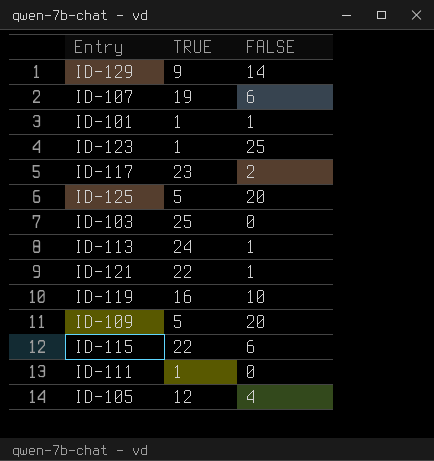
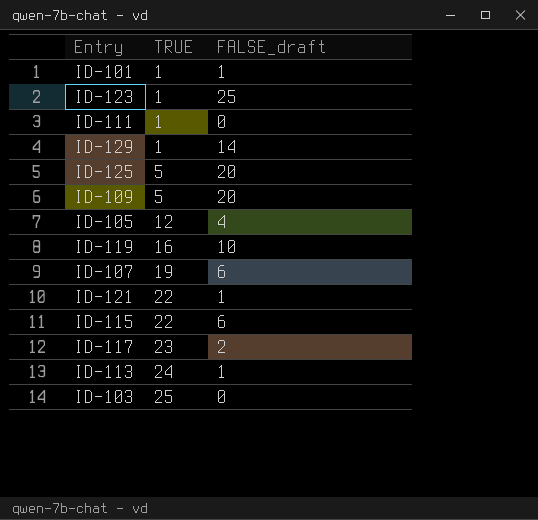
row order: none -> TRUE ascending
column name: FALSE -> FALSE_draft
ID-129 | TRUE: 9 -> 1

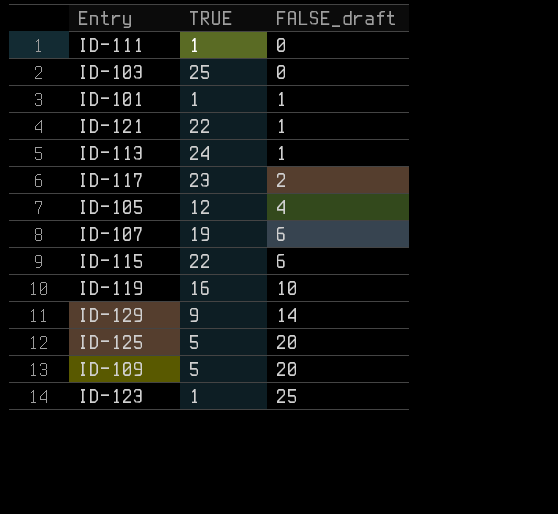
row order: TRUE ascending -> FALSE_draft ascending
ID-129 | TRUE: 1 -> 9

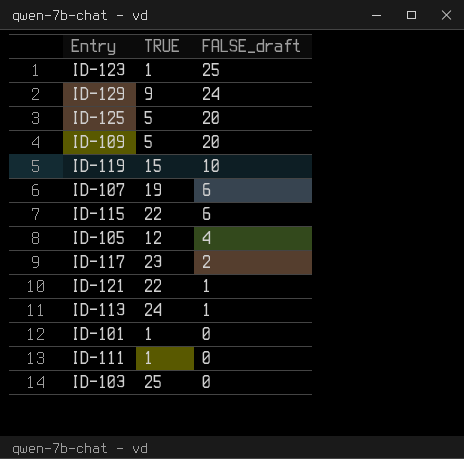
row order: FALSE_draft ascending -> FALSE_draft descending
ID-129 | FALSE_draft: 14 -> 24
ID-119 | TRUE: 16 -> 15
ID-101 | FALSE_draft: 1 -> 0

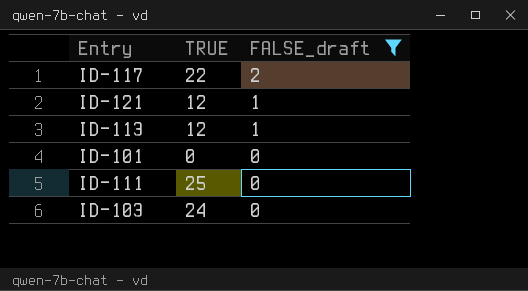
filter: none -> FALSE_draft <= 2
ID-117 | TRUE: 23 -> 22
ID-121 | TRUE: 22 -> 12
ID-113 | TRUE: 24 -> 12
ID-101 | TRUE: 1 -> 0
ID-111 | TRUE: 1 -> 25
ID-103 | TRUE: 25 -> 24

